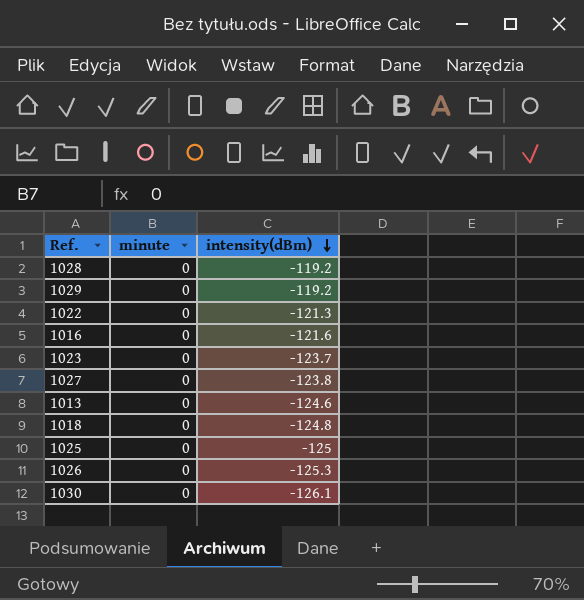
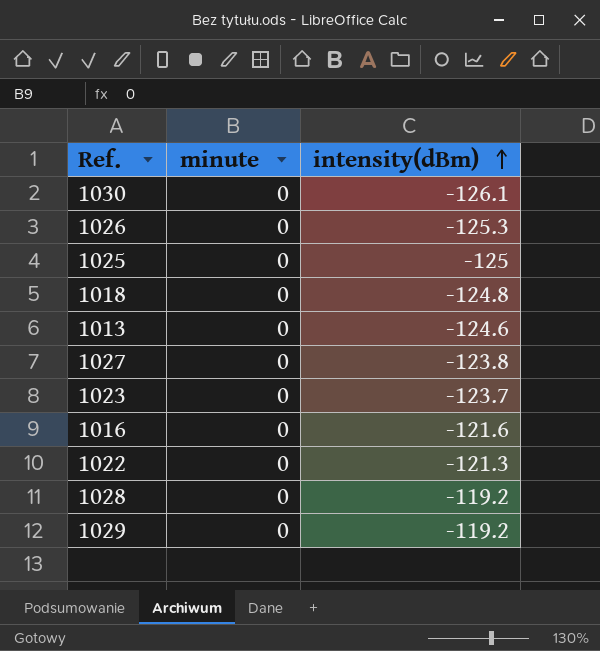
row order: intensity(dBm) descending -> intensity(dBm) ascending

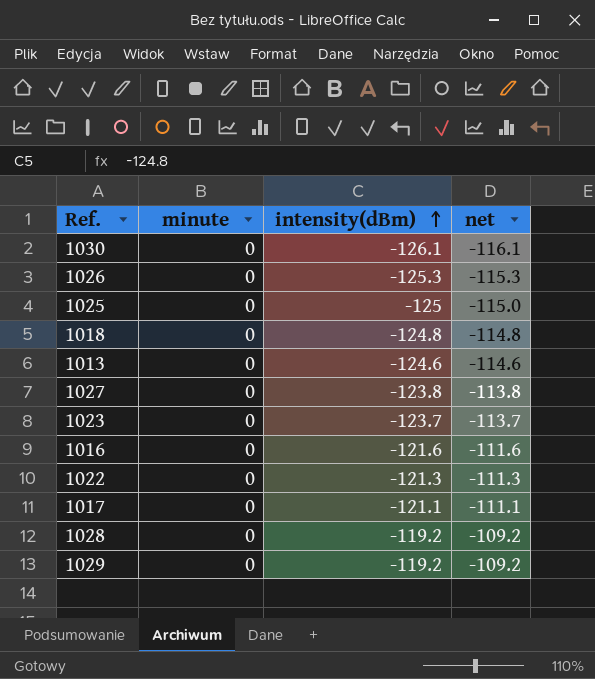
column net | formula: none -> [intensity(dBm)] + 10
row 1017: none -> 0 | -121.1 | -111.1

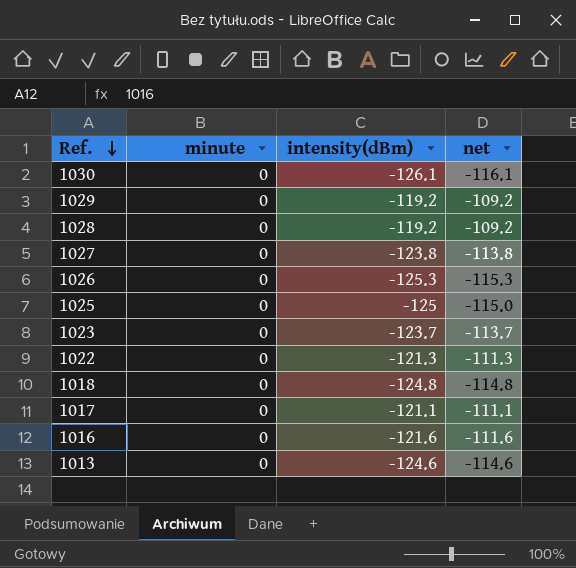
row order: intensity(dBm) ascending -> Ref. descending

